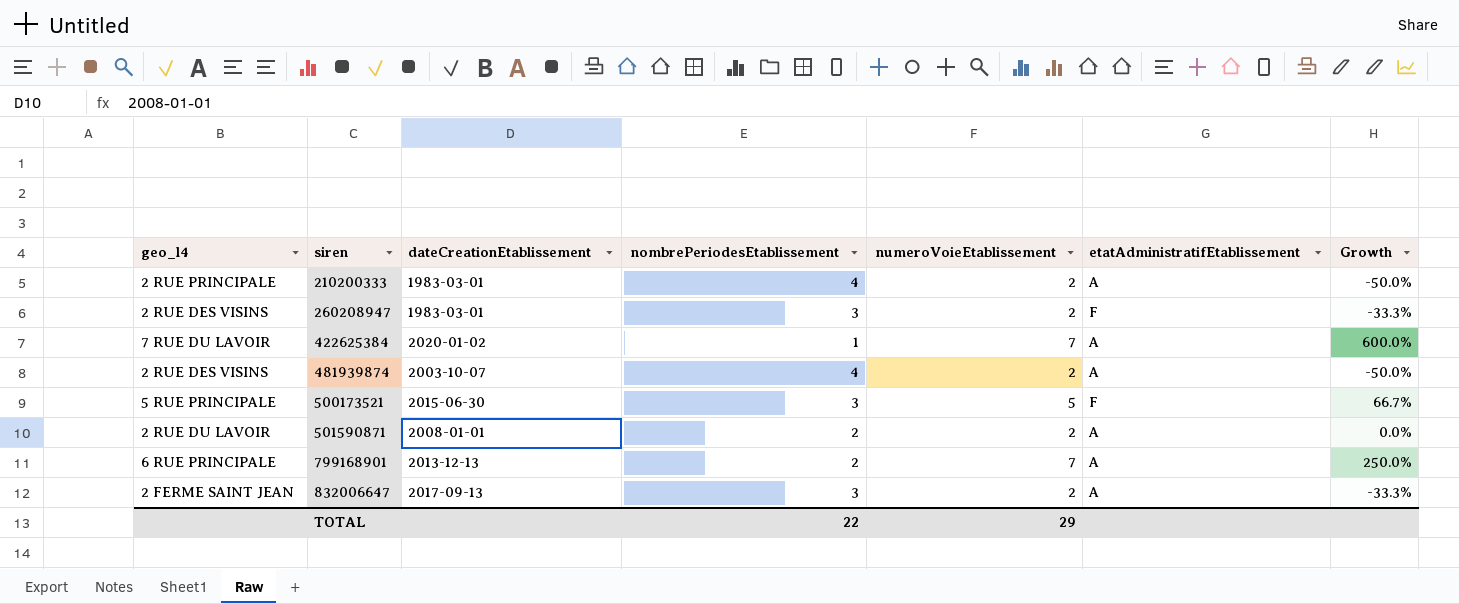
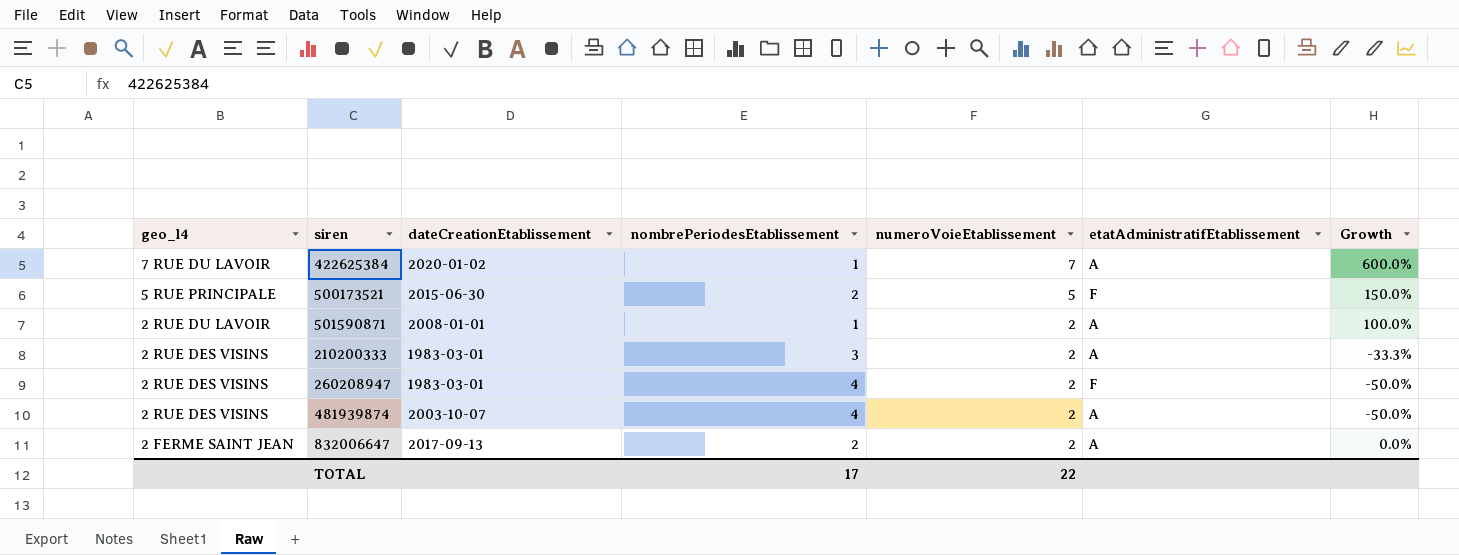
row order: siren ascending -> geo_l4 descending
row 799168901: 6 RUE PRINCIPALE | 2013-12-13 | 2 | 7 | A | 250.0% -> none
500173521 | nombrePeriodesEtablissement: 3 -> 2
500173521 | Growth: 66.7% -> 150.0%
501590871 | nombrePeriodesEtablissement: 2 -> 1
501590871 | Growth: 0.0% -> 100.0%
210200333 | geo_l4: 2 RUE PRINCIPALE -> 2 RUE DES VISINS
210200333 | nombrePeriodesEtablissement: 4 -> 3
210200333 | Growth: -50.0% -> -33.3%
260208947 | nombrePeriodesEtablissement: 3 -> 4
260208947 | Growth: -33.3% -> -50.0%
832006647 | nombrePeriodesEtablissement: 3 -> 2
832006647 | Growth: -33.3% -> 0.0%
TOTAL | nombrePeriodesEtablissement: 22 -> 17
TOTAL | numeroVoieEtablissement: 29 -> 22

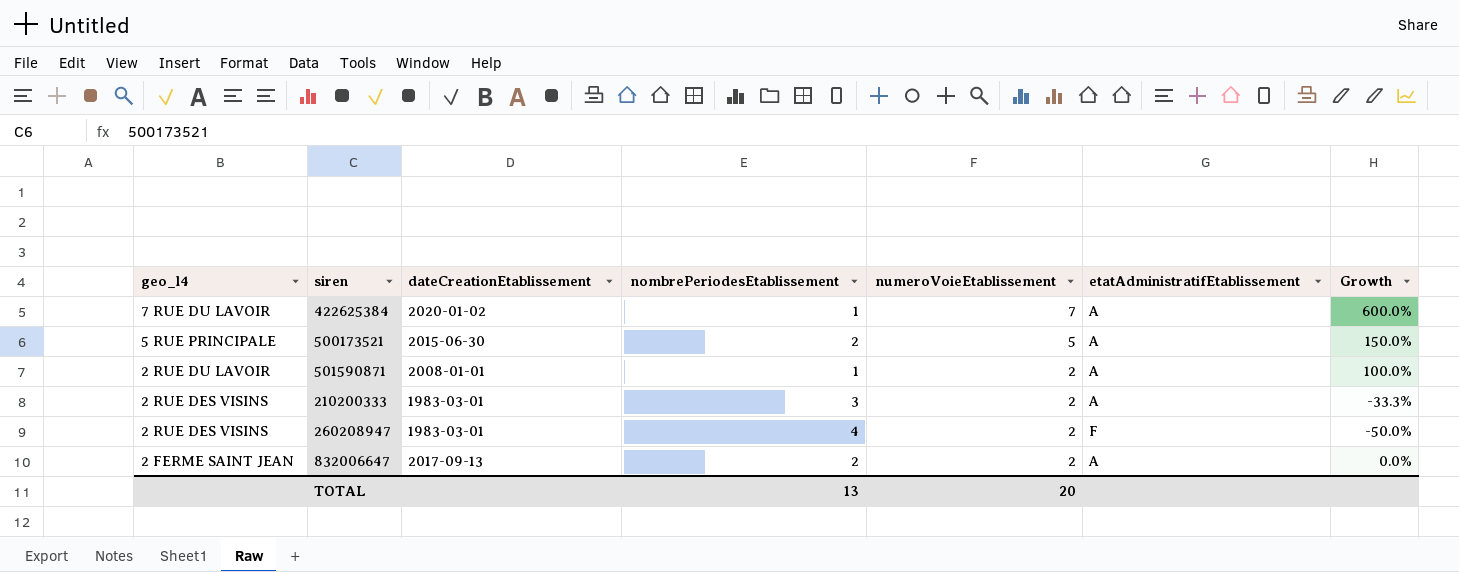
row 481939874: 2 RUE DES VISINS | 2003-10-07 | 4 | 2 | A | -50.0% -> none
500173521 | etatAdministratifEtablissement: F -> A
TOTAL | nombrePeriodesEtablissement: 17 -> 13
TOTAL | numeroVoieEtablissement: 22 -> 20

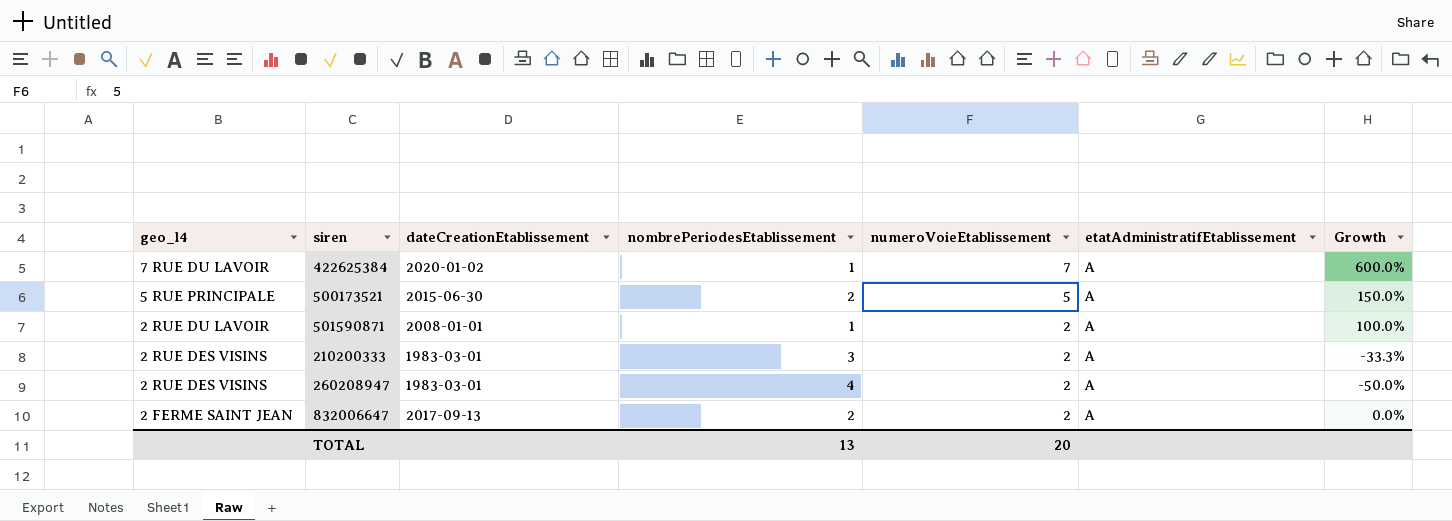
260208947 | etatAdministratifEtablissement: F -> A

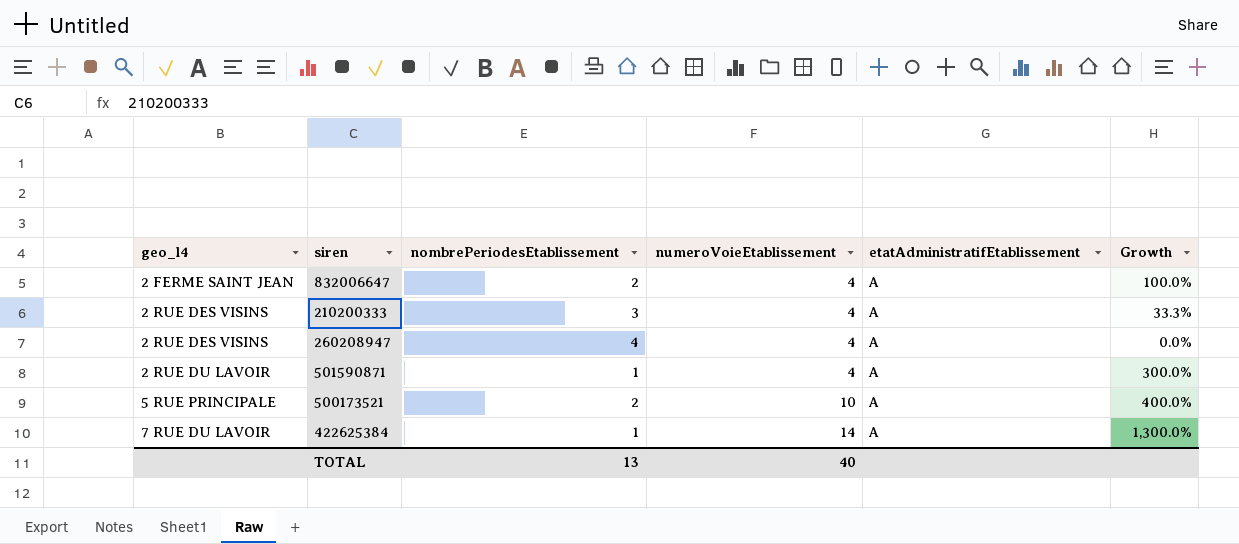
row order: geo_l4 descending -> geo_l4 ascending
column dateCreationEtablissement | position: 3 -> none
832006647 | numeroVoieEtablissement: 2 -> 4
832006647 | Growth: 0.0% -> 100.0%
210200333 | numeroVoieEtablissement: 2 -> 4
210200333 | Growth: -33.3% -> 33.3%
260208947 | numeroVoieEtablissement: 2 -> 4
260208947 | Growth: -50.0% -> 0.0%
501590871 | numeroVoieEtablissement: 2 -> 4
501590871 | Growth: 100.0% -> 300.0%
500173521 | numeroVoieEtablissement: 5 -> 10
500173521 | Growth: 150.0% -> 400.0%
422625384 | numeroVoieEtablissement: 7 -> 14
422625384 | Growth: 600.0% -> 1,300.0%
TOTAL | numeroVoieEtablissement: 20 -> 40

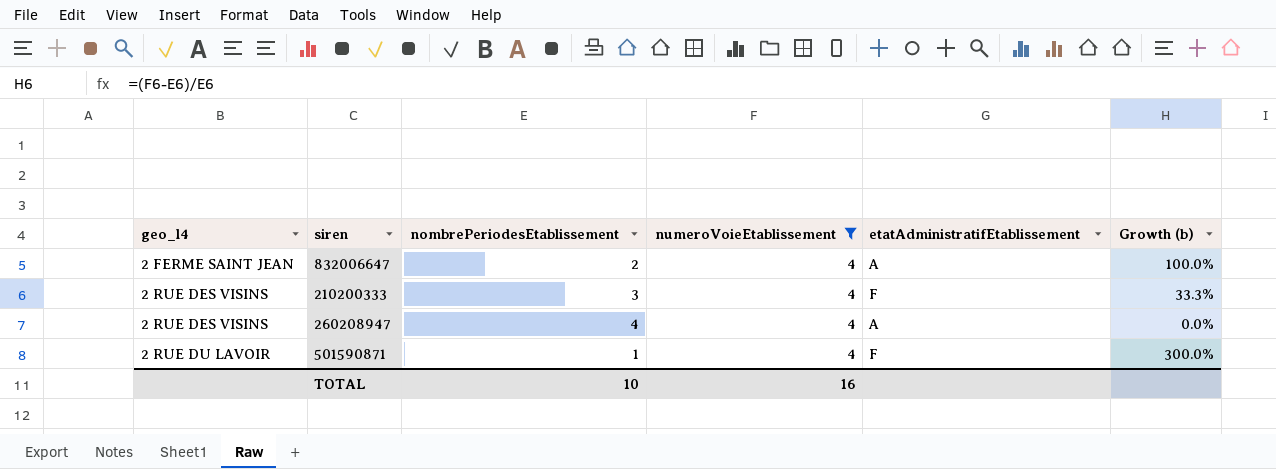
filter: none -> numeroVoieEtablissement = 4
column name: Growth -> Growth (b)
210200333 | etatAdministratifEtablissement: A -> F
501590871 | etatAdministratifEtablissement: A -> F
TOTAL | nombrePeriodesEtablissement: 13 -> 10
TOTAL | numeroVoieEtablissement: 40 -> 16

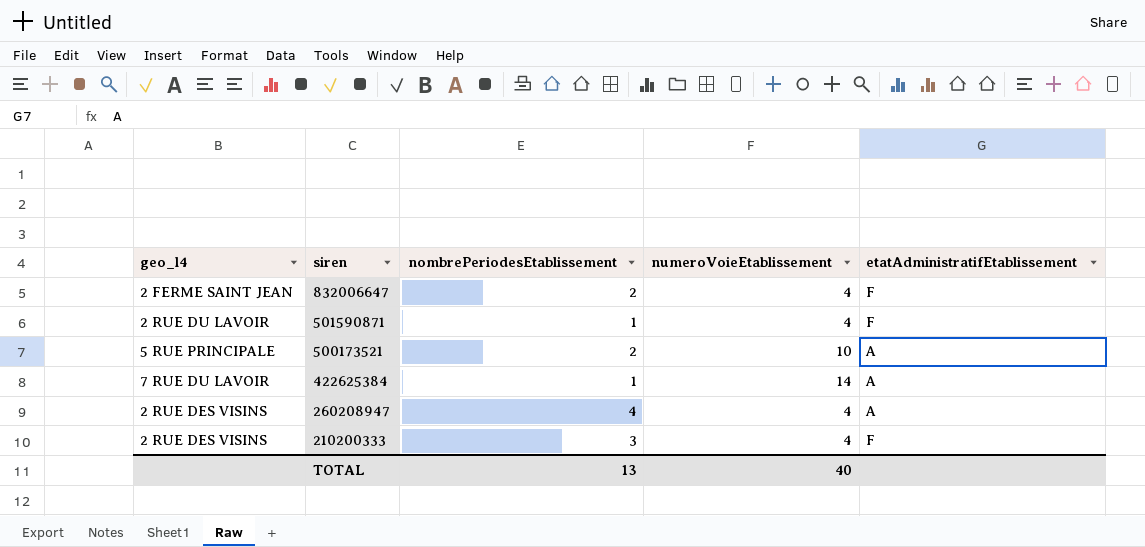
filter: numeroVoieEtablissement = 4 -> none
row order: geo_l4 ascending -> siren descending
column Growth (b) | formula: ([numeroVoieEtablissement] - [nombrePeriodesEtablissement]) / [nombrePeriodesEtablissement] -> none
832006647 | etatAdministratifEtablissement: A -> F
TOTAL | nombrePeriodesEtablissement: 10 -> 13
TOTAL | numeroVoieEtablissement: 16 -> 40

